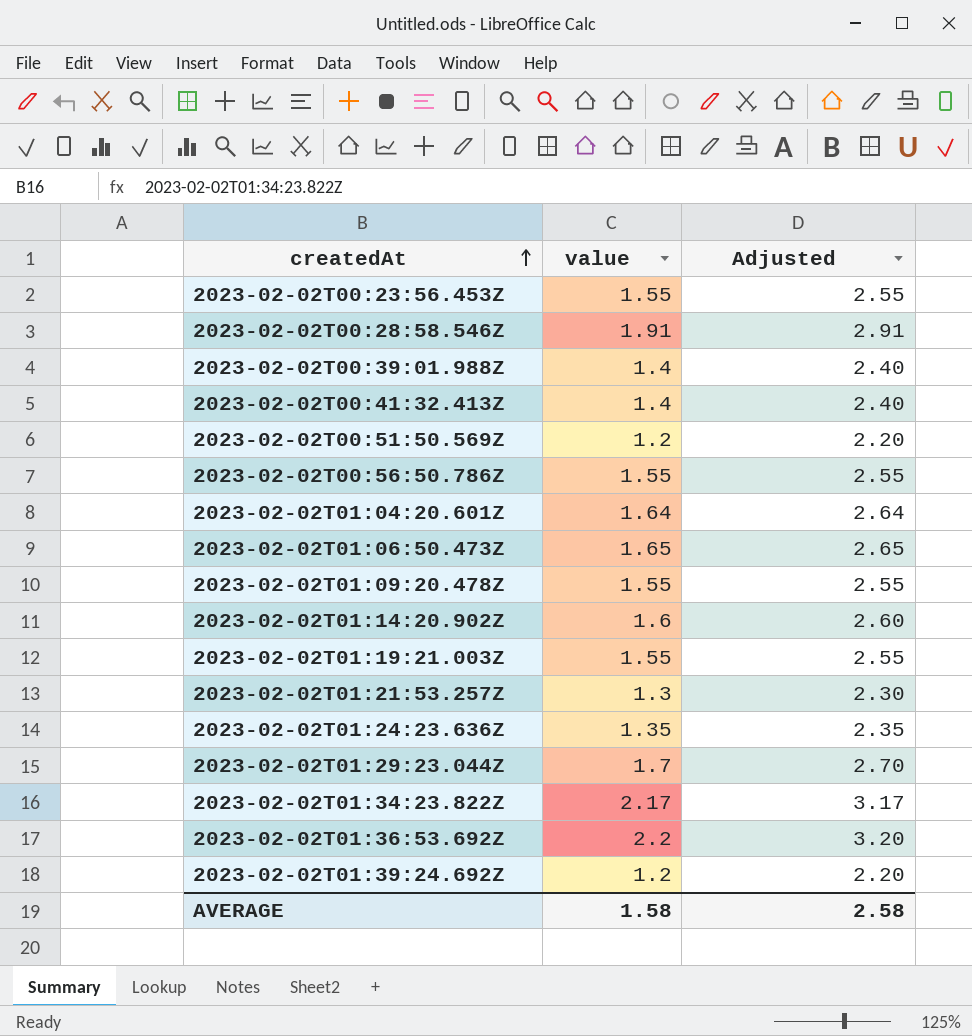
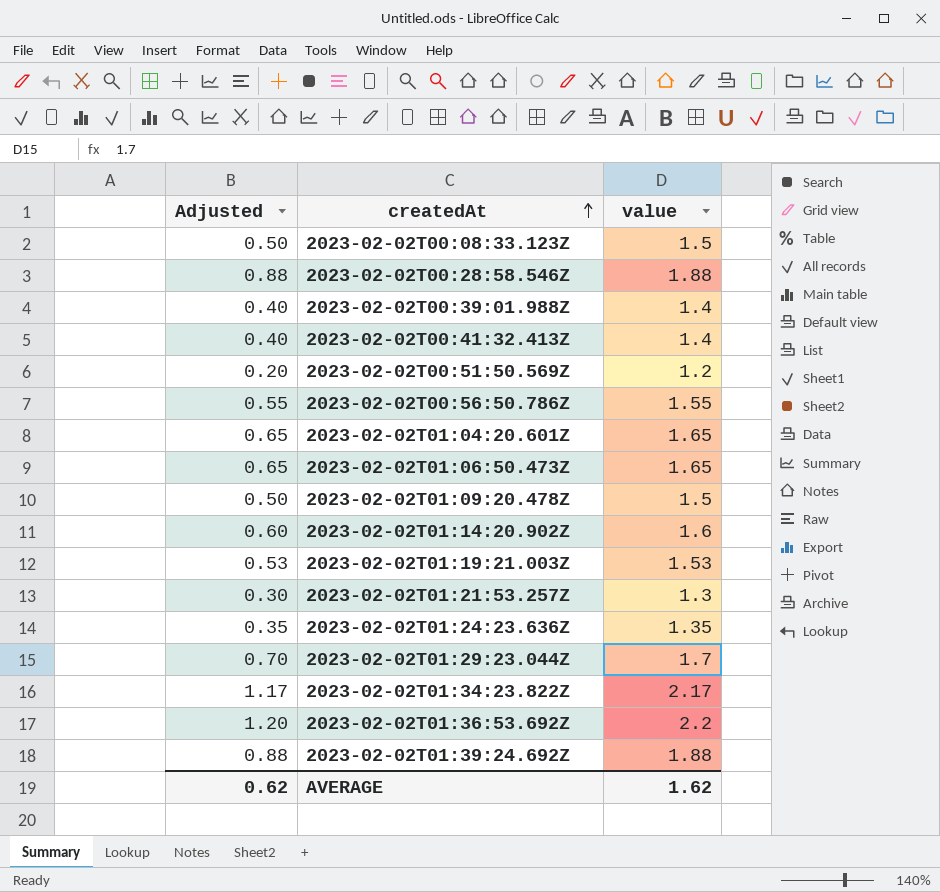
column Adjusted | formula: [value] + 1 -> [value] - 1
column Adjusted | position: 3 -> 1
row 2023-02-02T00:23:56.453Z: 1.55 | 2.55 -> none
row 2023-02-02T00:08:33.123Z: none -> 0.50 | 1.5
2023-02-02T00:28:58.546Z | value: 1.91 -> 1.88
2023-02-02T01:04:20.601Z | value: 1.64 -> 1.65
2023-02-02T01:09:20.478Z | value: 1.55 -> 1.5
2023-02-02T01:19:21.003Z | value: 1.55 -> 1.53
2023-02-02T01:39:24.692Z | value: 1.2 -> 1.88
AVERAGE | Adjusted: 2.58 -> 0.62
AVERAGE | value: 1.58 -> 1.62

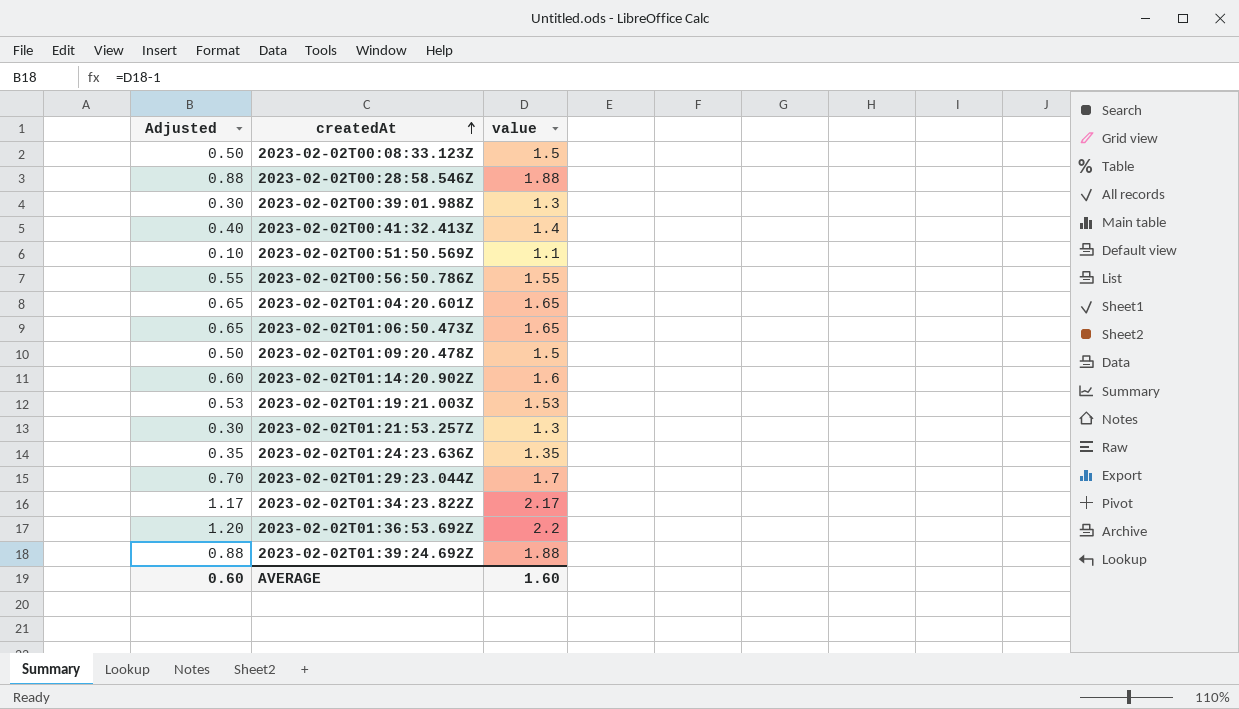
2023-02-02T00:39:01.988Z | Adjusted: 0.40 -> 0.30
2023-02-02T00:39:01.988Z | value: 1.4 -> 1.3
2023-02-02T00:51:50.569Z | Adjusted: 0.20 -> 0.10
2023-02-02T00:51:50.569Z | value: 1.2 -> 1.1
AVERAGE | Adjusted: 0.62 -> 0.60
AVERAGE | value: 1.62 -> 1.60

